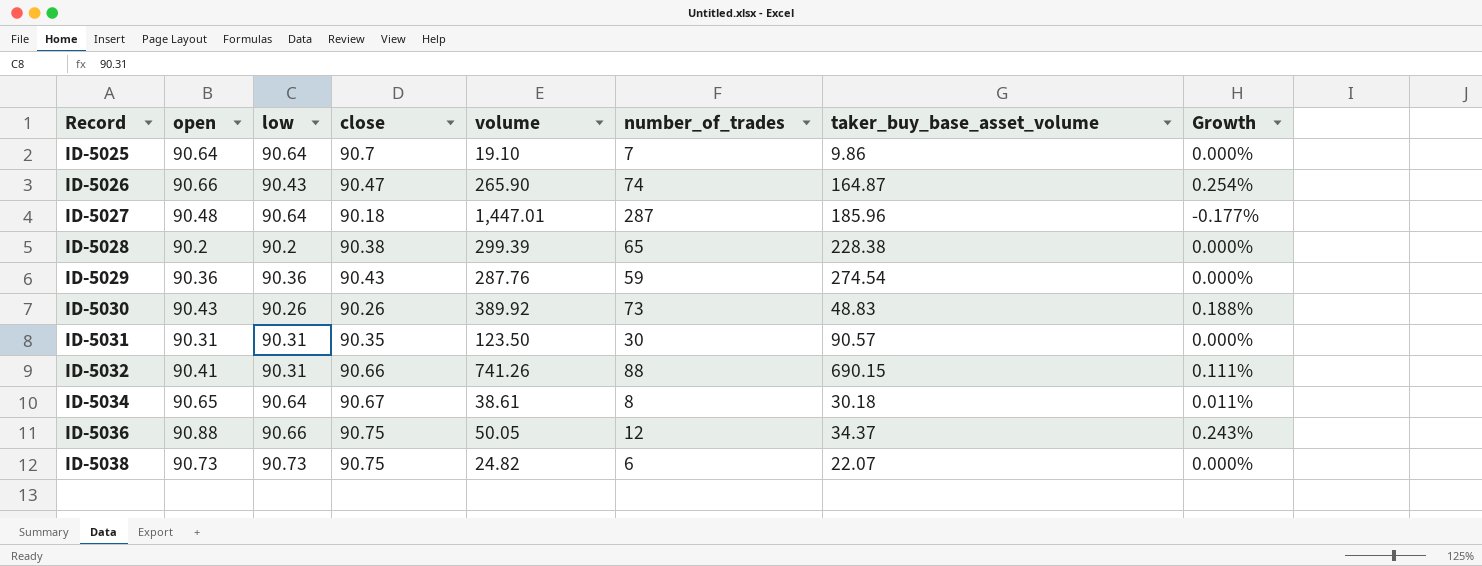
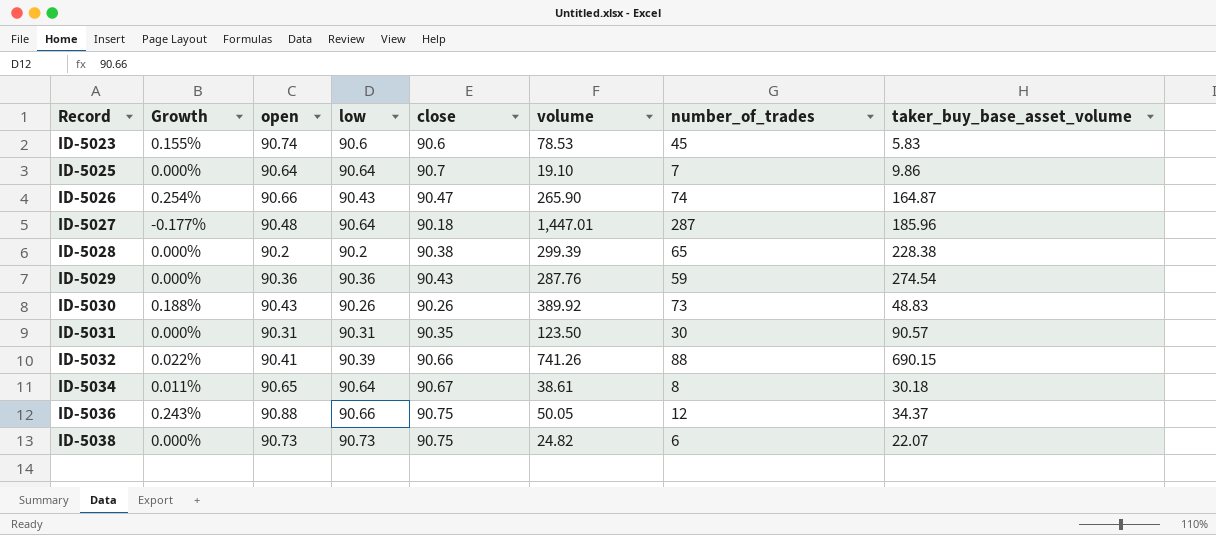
column Growth | position: 8 -> 2
row ID-5023: none -> 0.155% | 90.74 | 90.6 | 90.6 | 78.53 | 45 | 5.83
ID-5032 | Growth: 0.111% -> 0.022%
ID-5032 | low: 90.31 -> 90.39

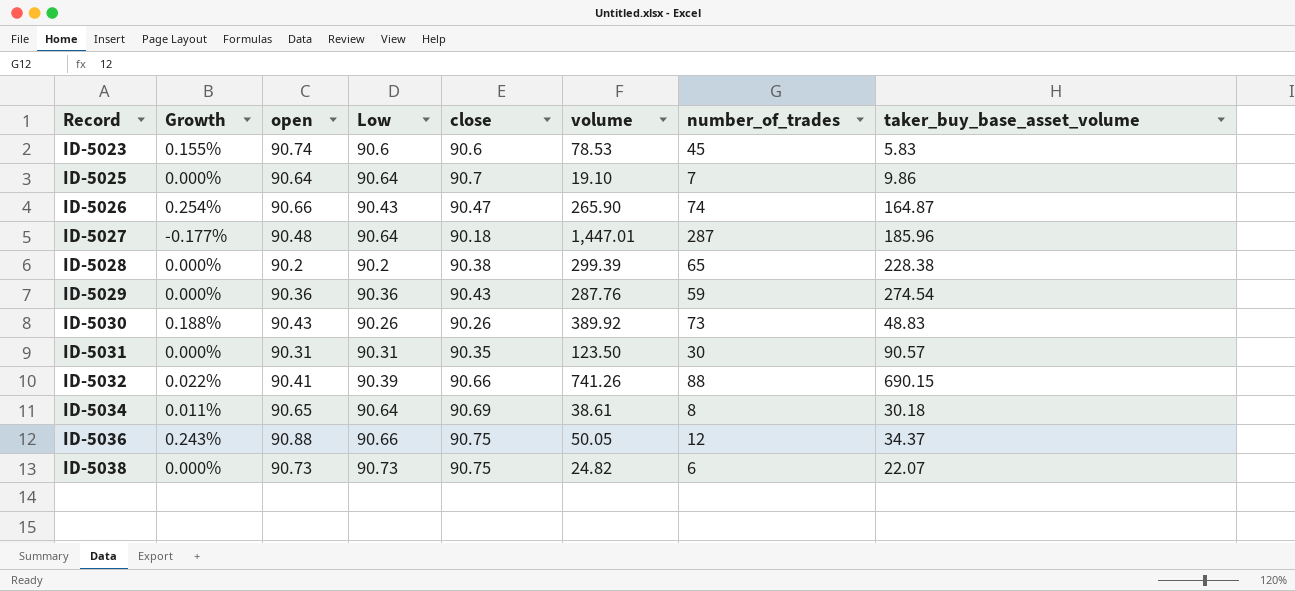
column name: low -> Low
ID-5034 | close: 90.67 -> 90.69

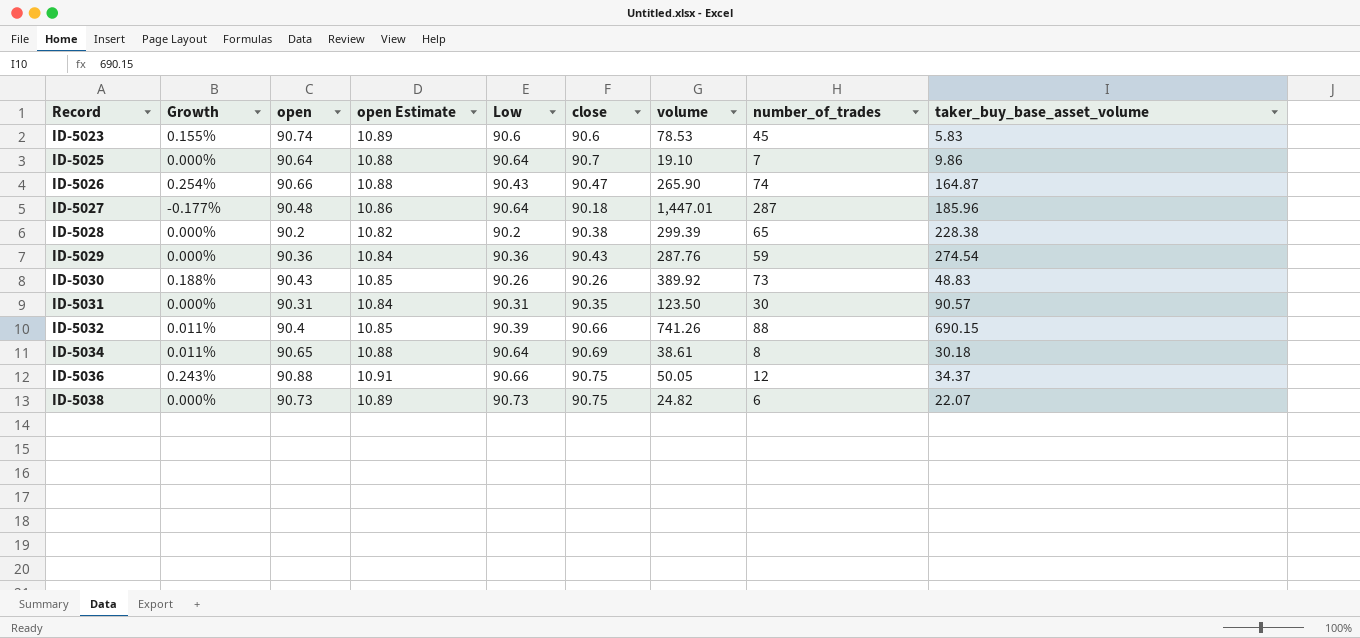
column open Estimate | formula: none -> [open] * 0.12
ID-5032 | Growth: 0.022% -> 0.011%
ID-5032 | open: 90.41 -> 90.4

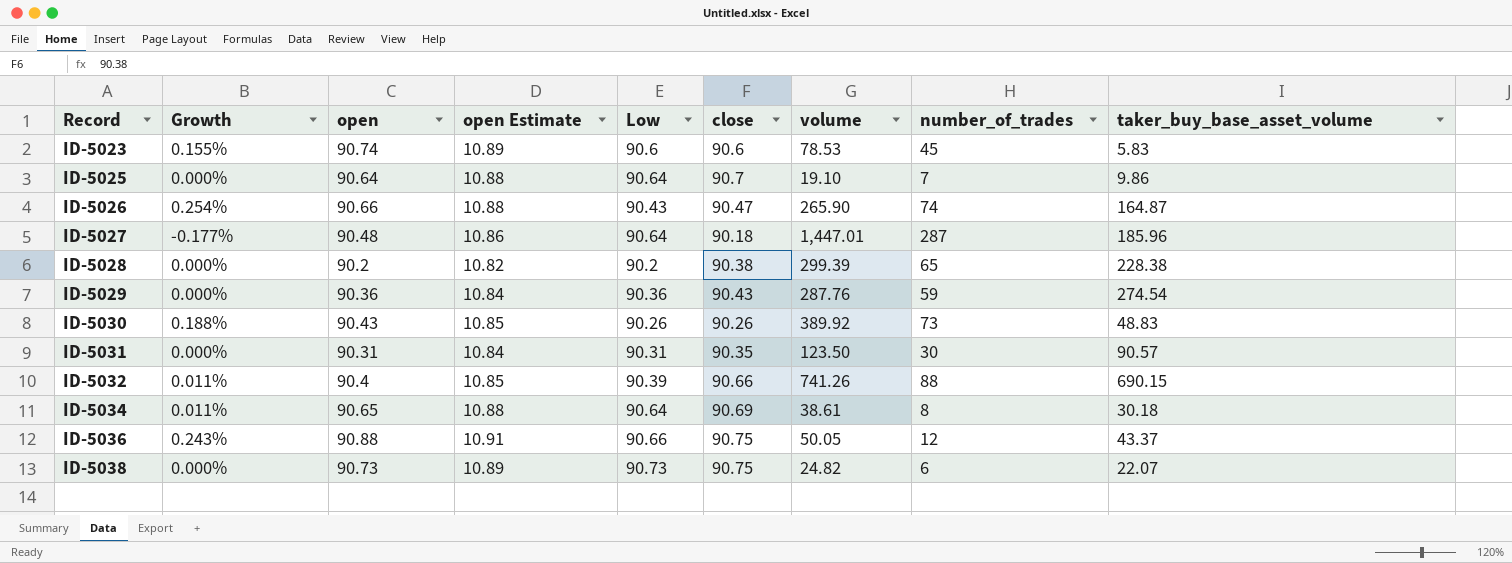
ID-5036 | taker_buy_base_asset_volume: 34.37 -> 43.37

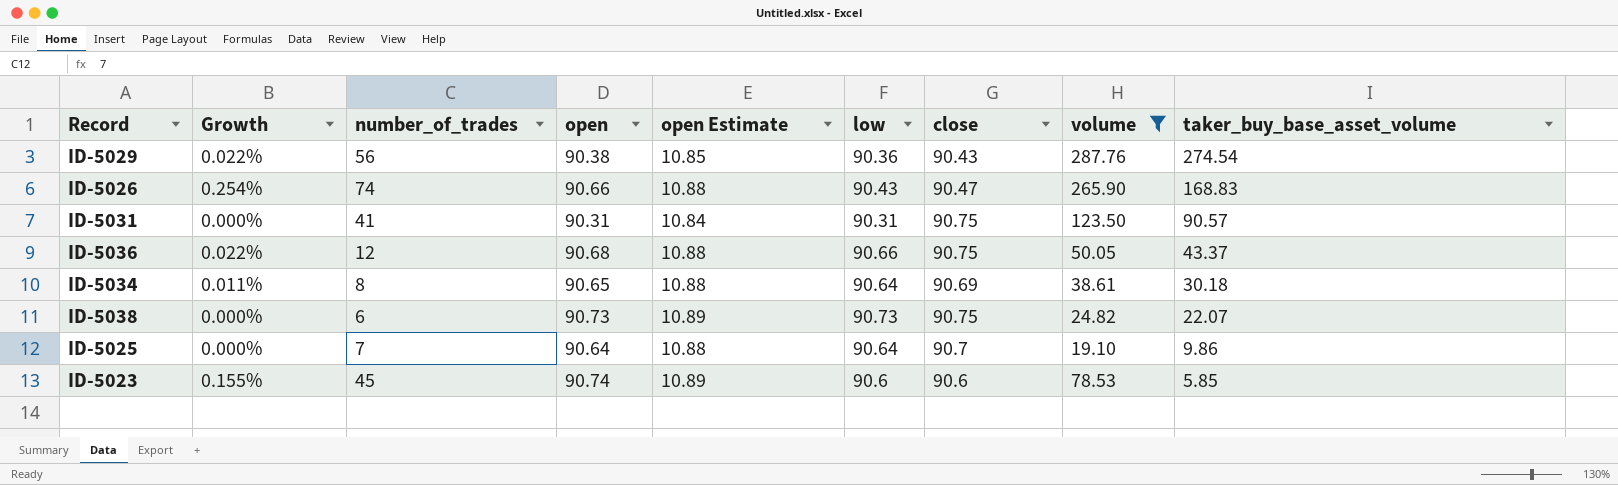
filter: none -> volume <= 287.76
row order: Record ascending -> taker_buy_base_asset_volume descending
column number_of_trades | position: 8 -> 3
column name: Low -> low
ID-5029 | Growth: 0.000% -> 0.022%
ID-5029 | number_of_trades: 59 -> 56
ID-5029 | open: 90.36 -> 90.38
ID-5029 | open Estimate: 10.84 -> 10.85
ID-5026 | taker_buy_base_asset_volume: 164.87 -> 168.83
ID-5031 | number_of_trades: 30 -> 41
ID-5031 | close: 90.35 -> 90.75
ID-5036 | Growth: 0.243% -> 0.022%
ID-5036 | open: 90.88 -> 90.68
ID-5036 | open Estimate: 10.91 -> 10.88
ID-5023 | taker_buy_base_asset_volume: 5.83 -> 5.85

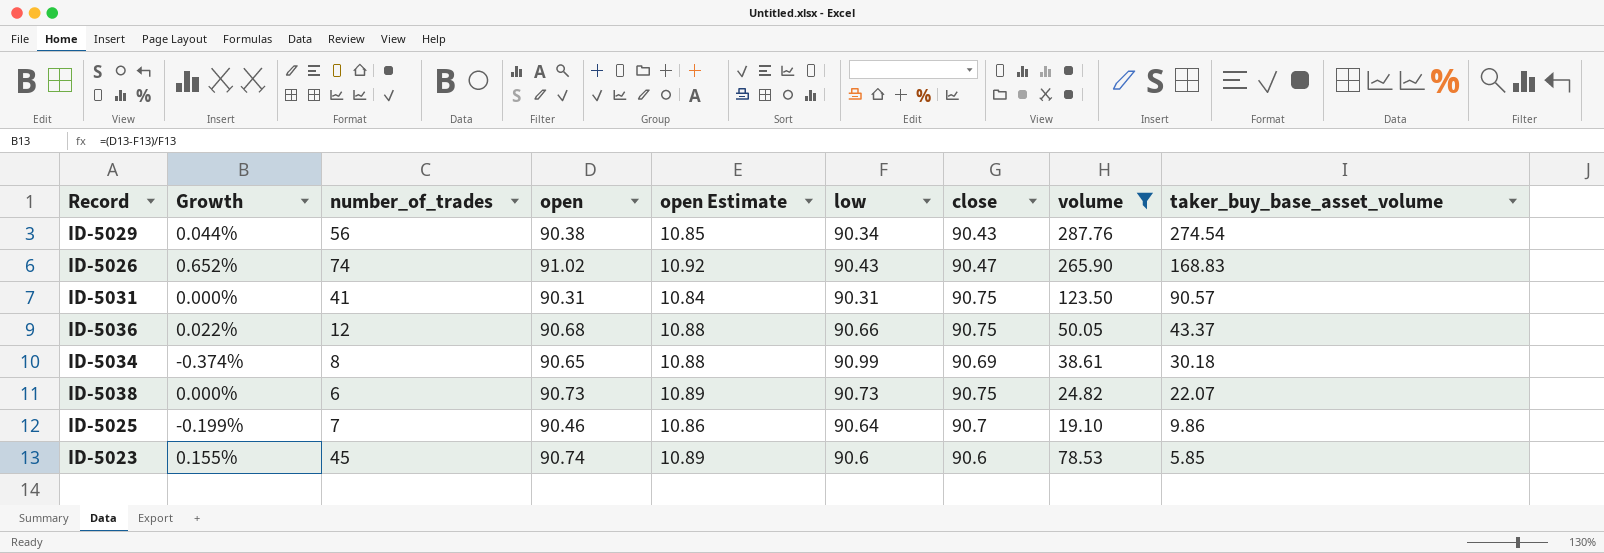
ID-5029 | Growth: 0.022% -> 0.044%
ID-5029 | low: 90.36 -> 90.34
ID-5026 | Growth: 0.254% -> 0.652%
ID-5026 | open: 90.66 -> 91.02
ID-5026 | open Estimate: 10.88 -> 10.92
ID-5034 | Growth: 0.011% -> -0.374%
ID-5034 | low: 90.64 -> 90.99
ID-5025 | Growth: 0.000% -> -0.199%
ID-5025 | open: 90.64 -> 90.46
ID-5025 | open Estimate: 10.88 -> 10.86

